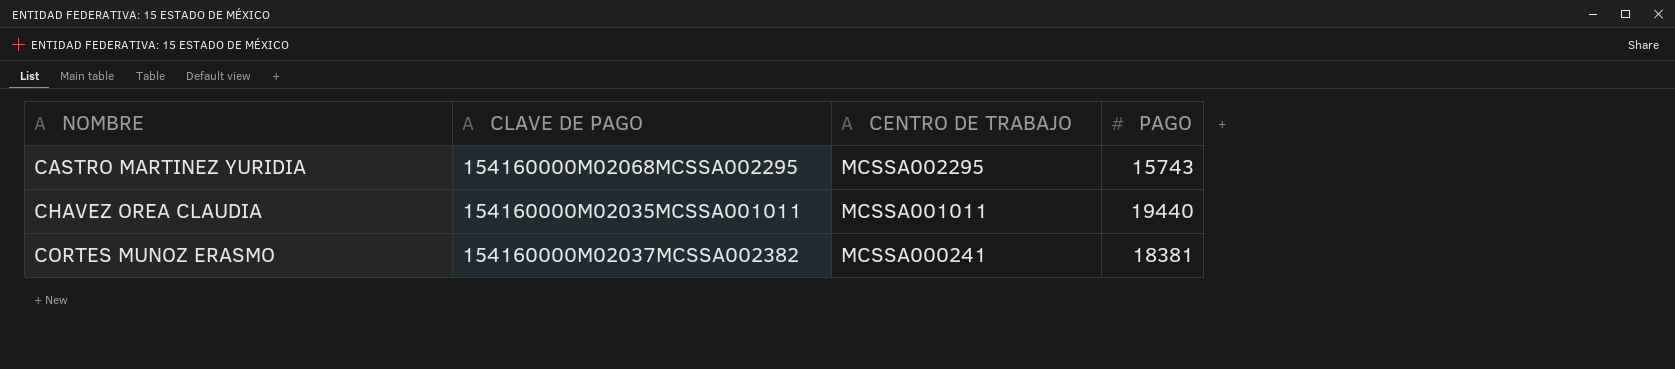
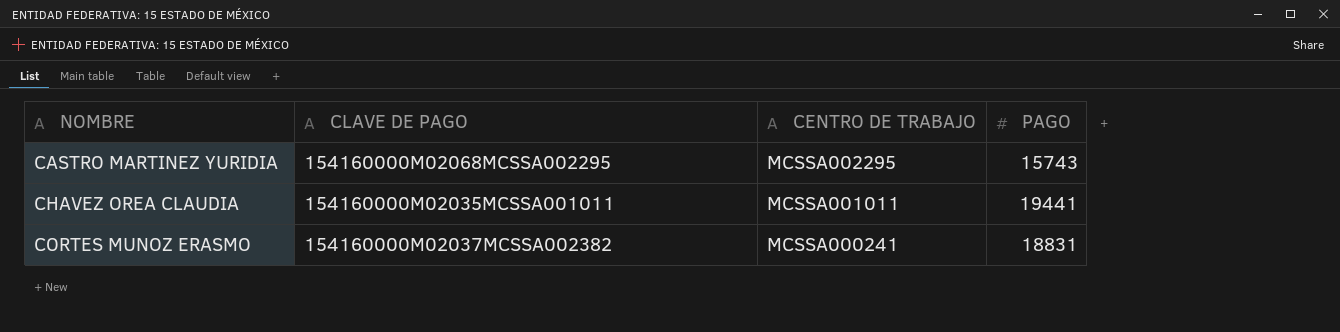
CHAVEZ OREA CLAUDIA | PAGO: 19440 -> 19441
CORTES MUNOZ ERASMO | PAGO: 18381 -> 18831

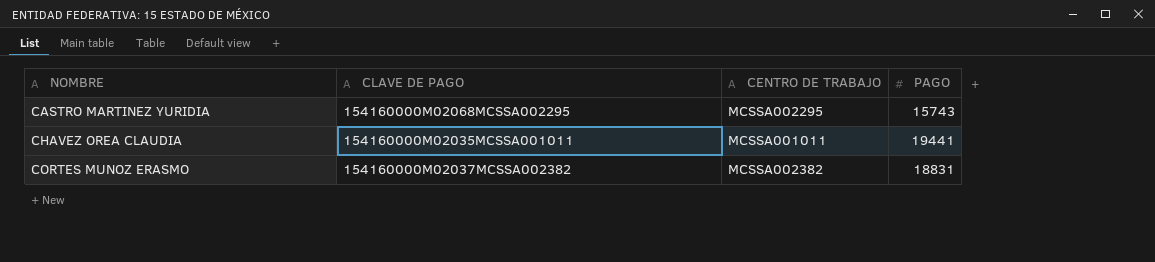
CORTES MUNOZ ERASMO | CENTRO DE TRABAJO: MCSSA000241 -> MCSSA002382

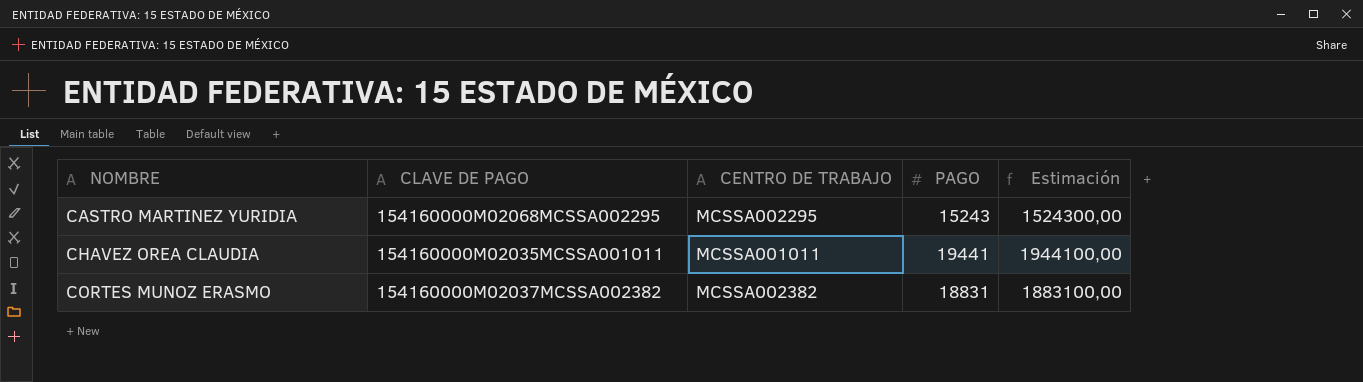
column Estimación | formula: none -> [PAGO] * 100
CASTRO MARTINEZ YURIDIA | PAGO: 15743 -> 15243

